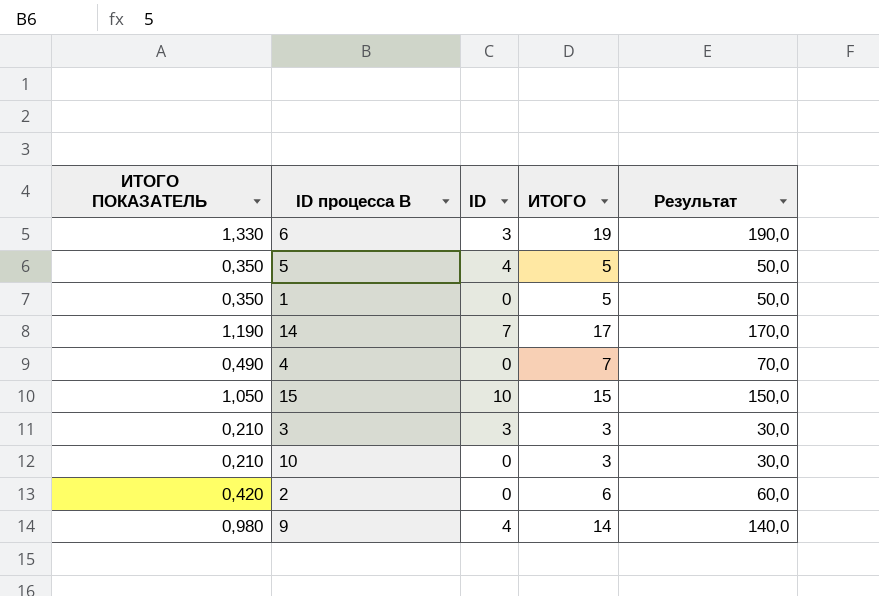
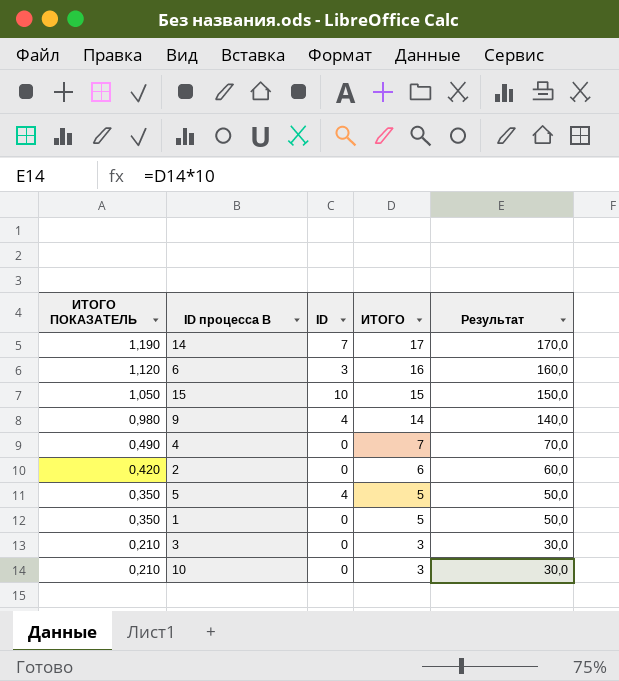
row order: none -> ИТОГО ПОКАЗАТЕЛЬ descending
6 | ИТОГО ПОКАЗАТЕЛЬ: 1,330 -> 1,120
6 | ИТОГО: 19 -> 16
6 | Результат: 190,0 -> 160,0
3 | ID: 3 -> 0

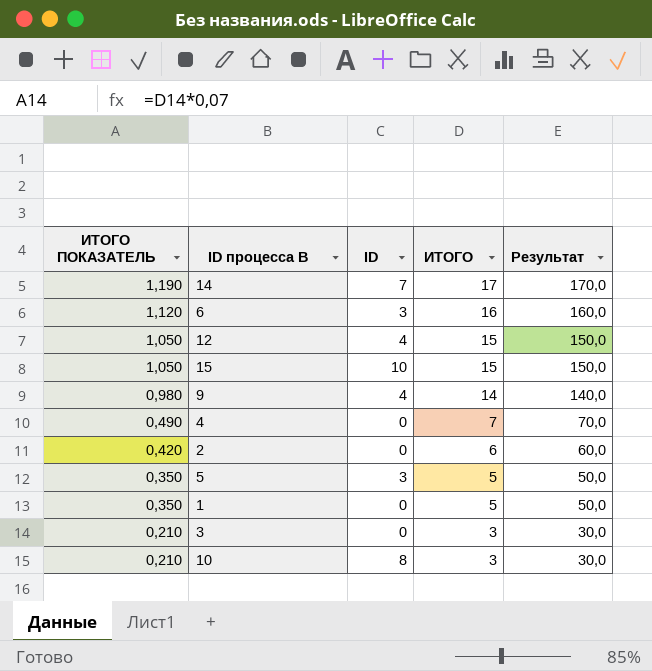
row 12: none -> 1,050 | 4 | 15 | 150,0
5 | ID: 4 -> 3
10 | ID: 0 -> 8

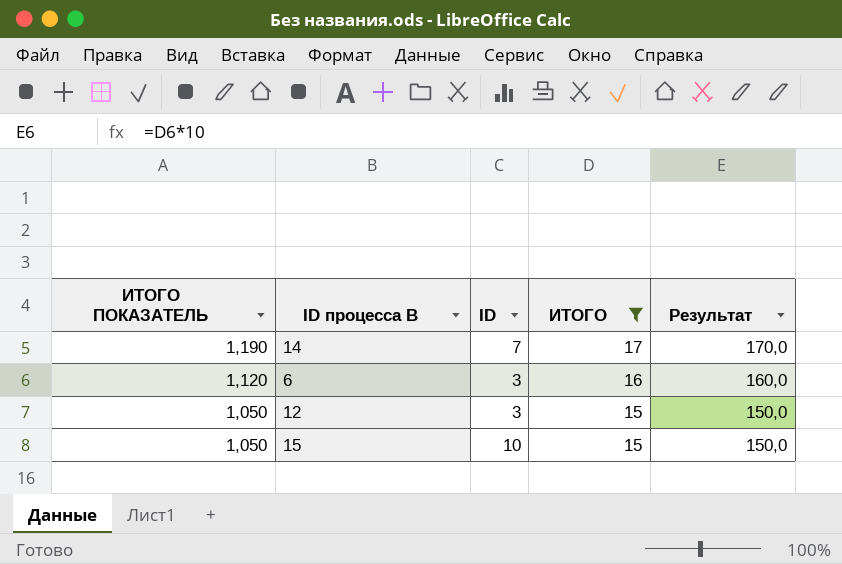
filter: none -> ИТОГО >= 15
12 | ID: 4 -> 3

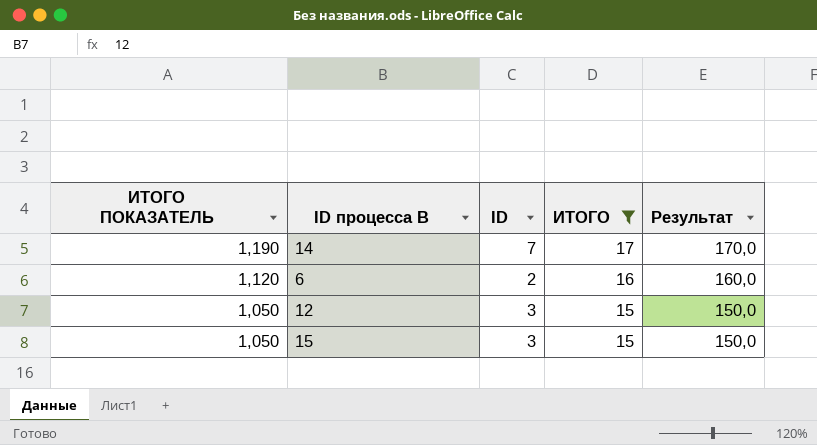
6 | ID: 3 -> 2
15 | ID: 10 -> 3

